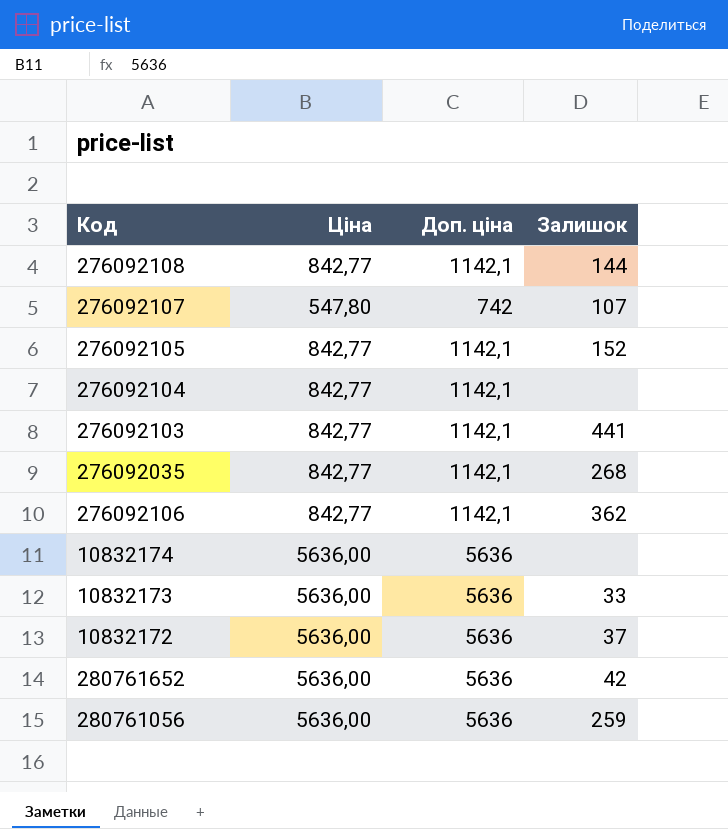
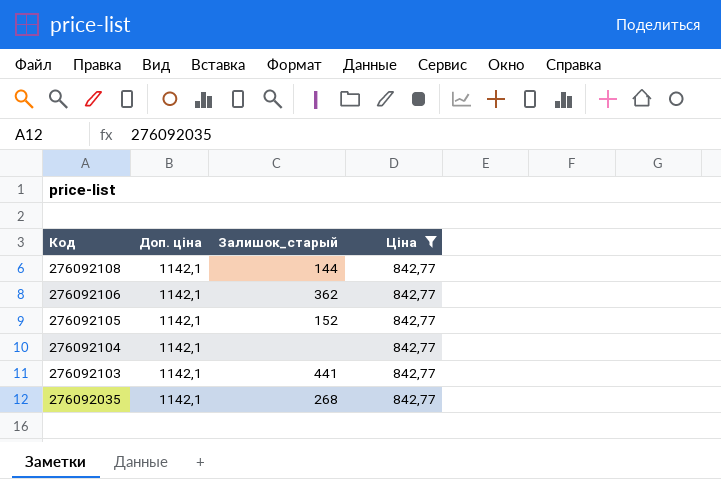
filter: none -> Ціна = 842,77
row order: none -> Код descending
column name: Залишок -> Залишок_старый
column Ціна | position: 2 -> 4

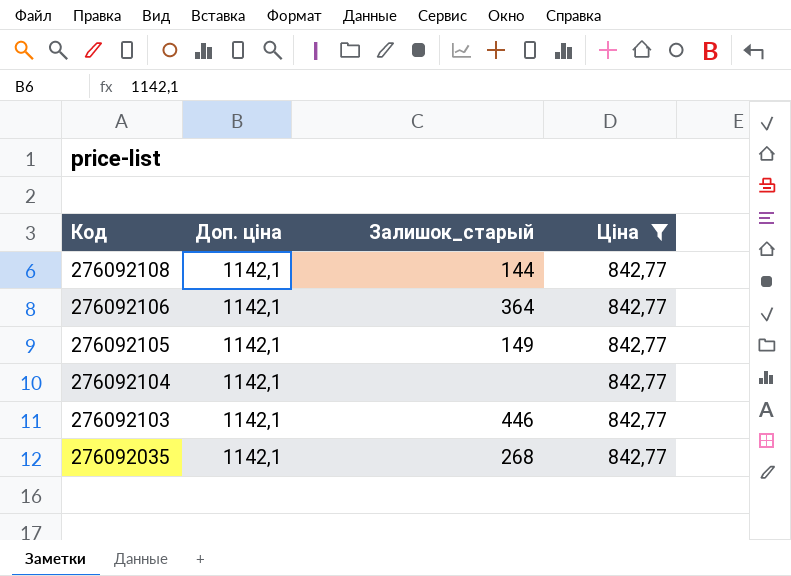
276092106 | Залишок_старый: 362 -> 364
276092105 | Залишок_старый: 152 -> 149
276092103 | Залишок_старый: 441 -> 446

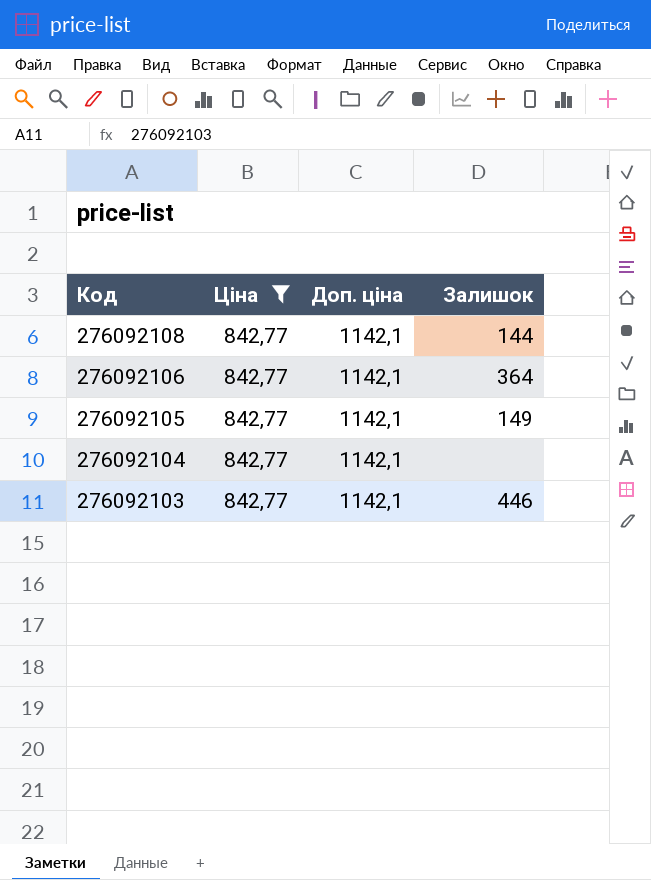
column Ціна | position: 4 -> 2
column name: Залишок_старый -> Залишок
row 276092035: 1142,1 | 268 | 842,77 -> none

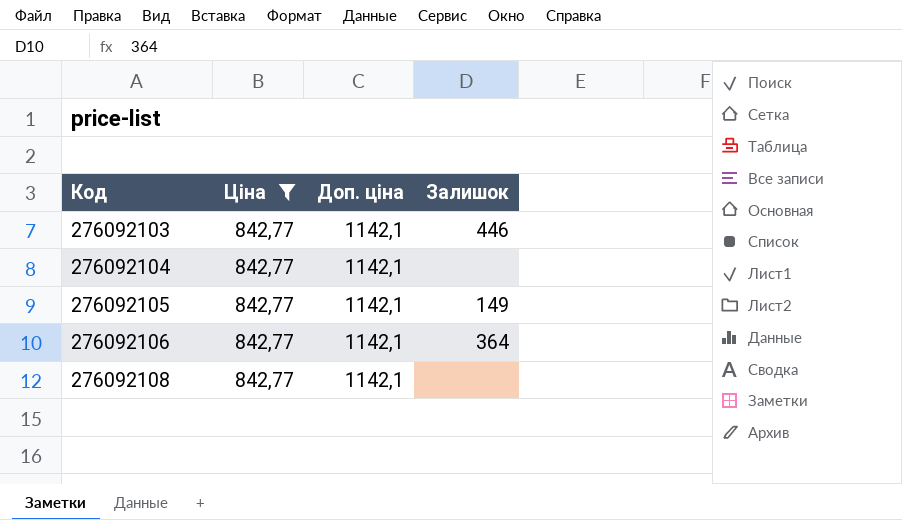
row order: Код descending -> Код ascending
276092108 | Залишок: 144 -> none

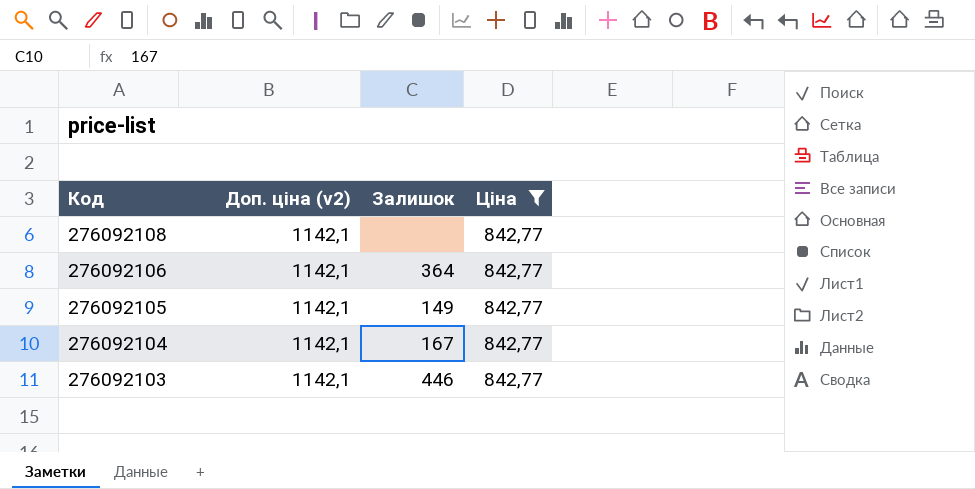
row order: Код ascending -> Код descending
column name: Доп. ціна -> Доп. ціна (v2)
column Ціна | position: 2 -> 4
276092104 | Залишок: none -> 167

